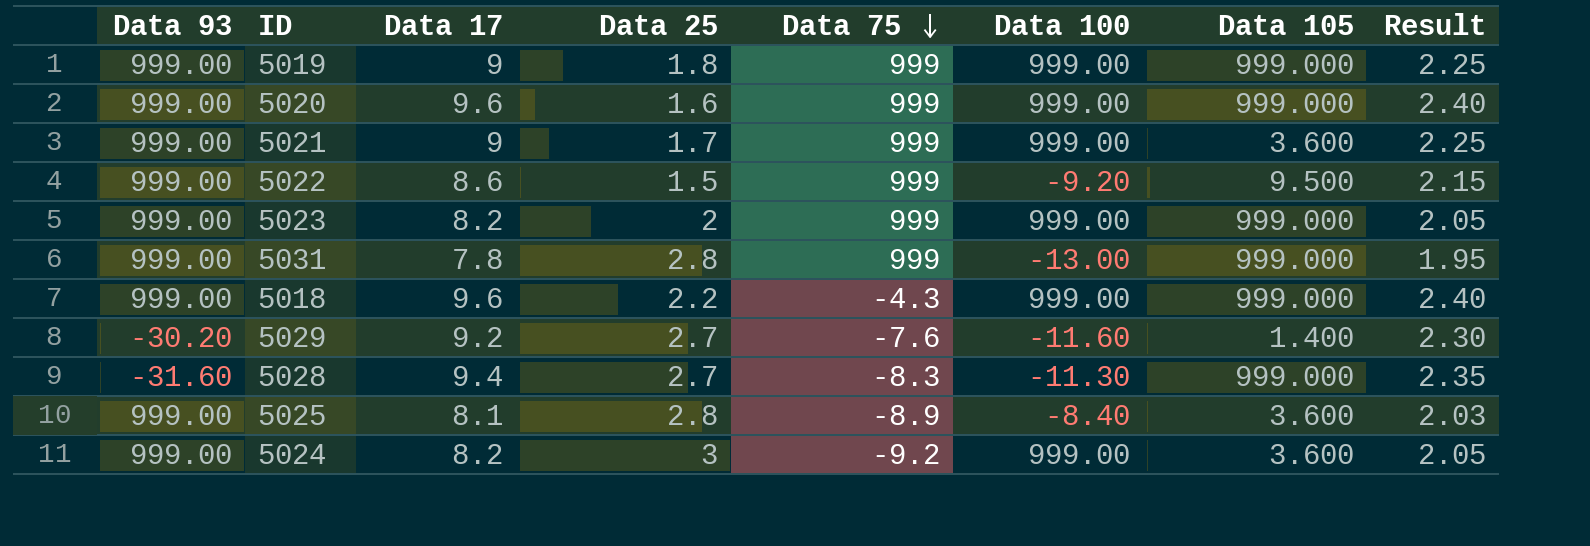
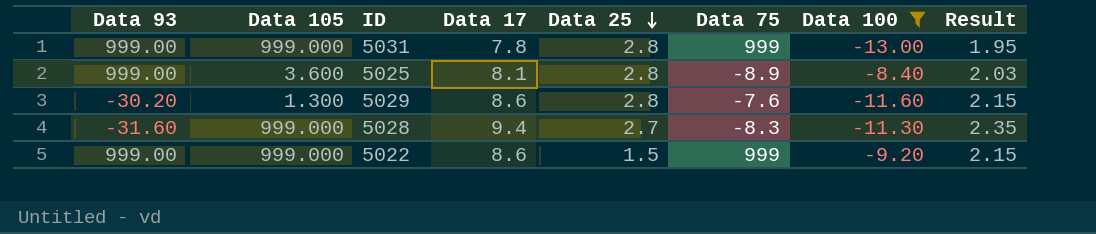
filter: none -> Data 100 != 999.00
row order: Data 75 descending -> Data 25 descending
column Data 105 | position: 7 -> 2
5029 | Data 105: 1.400 -> 1.300
5029 | Data 17: 9.2 -> 8.6
5029 | Data 25: 2.7 -> 2.8
5029 | Result: 2.30 -> 2.15
5022 | Data 105: 9.500 -> 999.000

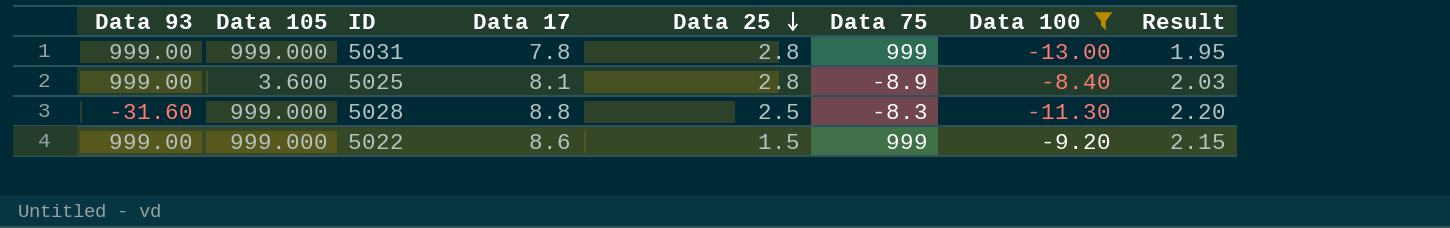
row 5029: -30.20 | 1.300 | 8.6 | 2.8 | -7.6 | -11.60 | 2.15 -> none
5028 | Data 17: 9.4 -> 8.8
5028 | Data 25: 2.7 -> 2.5
5028 | Result: 2.35 -> 2.20

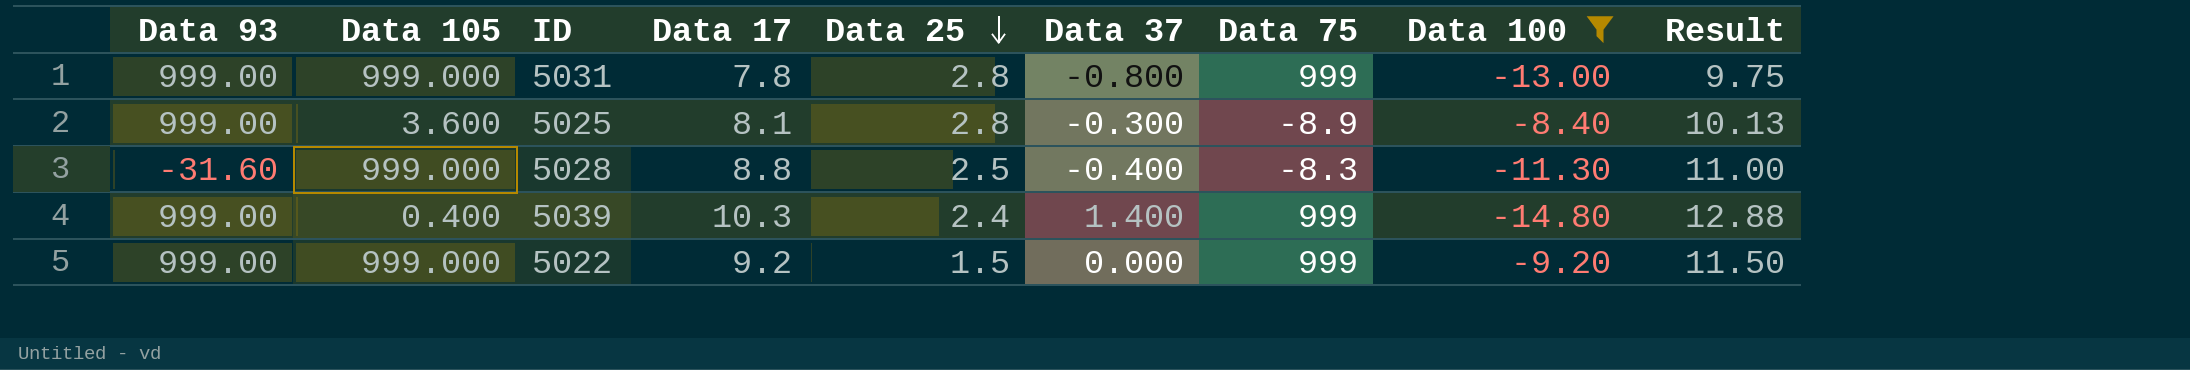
column Data 37 | position: none -> 6
column Result | formula: [Data 17] * 0.25 -> [Data 17] * 1.25
row 5039: none -> 999.00 | 0.400 | 10.3 | 2.4 | 1.400 | 999 | -14.80 | 12.88
5022 | Data 17: 8.6 -> 9.2

